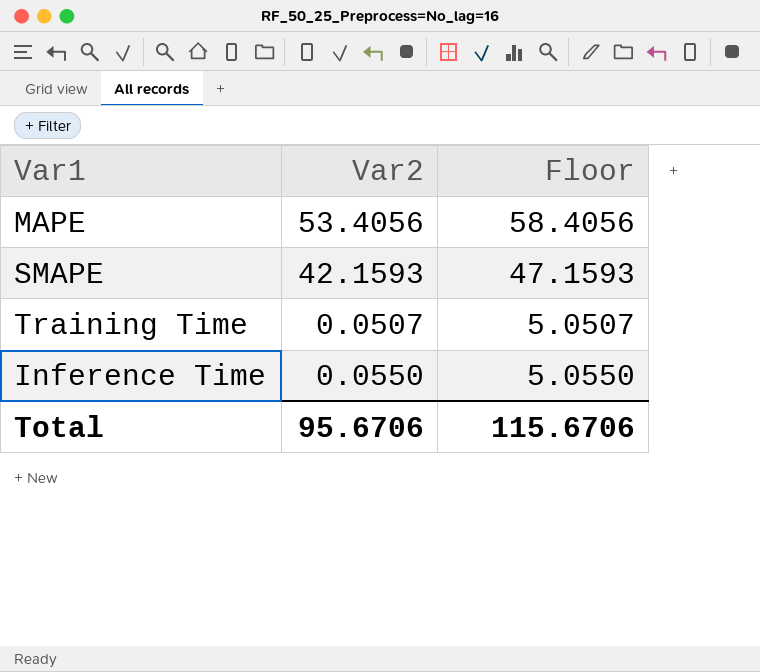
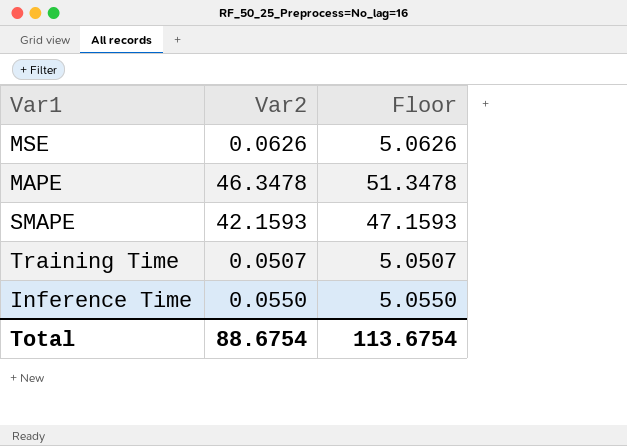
row MSE: none -> 0.0626 | 5.0626
MAPE | Var2: 53.4056 -> 46.3478
MAPE | Floor: 58.4056 -> 51.3478
Total | Var2: 95.6706 -> 88.6754
Total | Floor: 115.6706 -> 113.6754

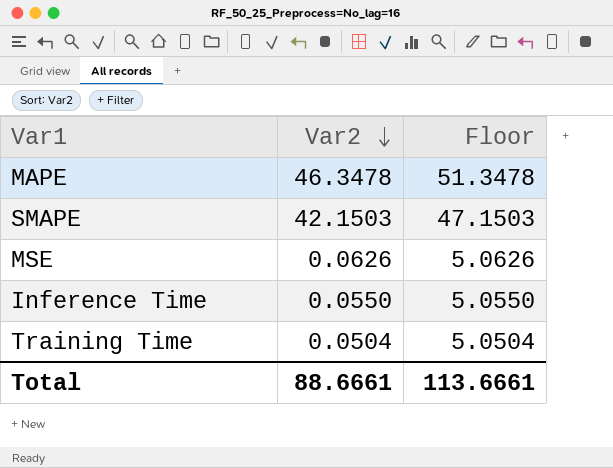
row order: none -> Var2 descending
SMAPE | Var2: 42.1593 -> 42.1503
SMAPE | Floor: 47.1593 -> 47.1503
Training Time | Var2: 0.0507 -> 0.0504
Training Time | Floor: 5.0507 -> 5.0504
Total | Var2: 88.6754 -> 88.6661
Total | Floor: 113.6754 -> 113.6661

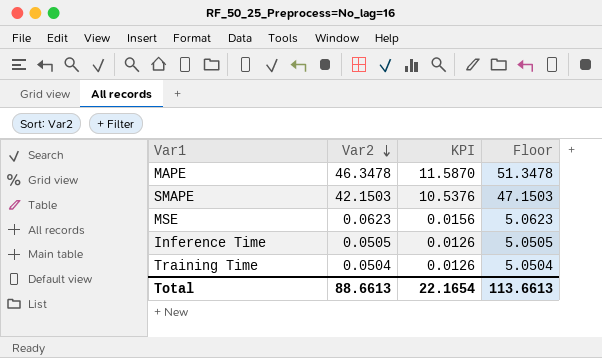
column KPI | formula: none -> [Var2] * 0.25
MSE | Var2: 0.0626 -> 0.0623
MSE | Floor: 5.0626 -> 5.0623
Inference Time | Var2: 0.0550 -> 0.0505
Inference Time | Floor: 5.0550 -> 5.0505
Total | Var2: 88.6661 -> 88.6613
Total | Floor: 113.6661 -> 113.6613

